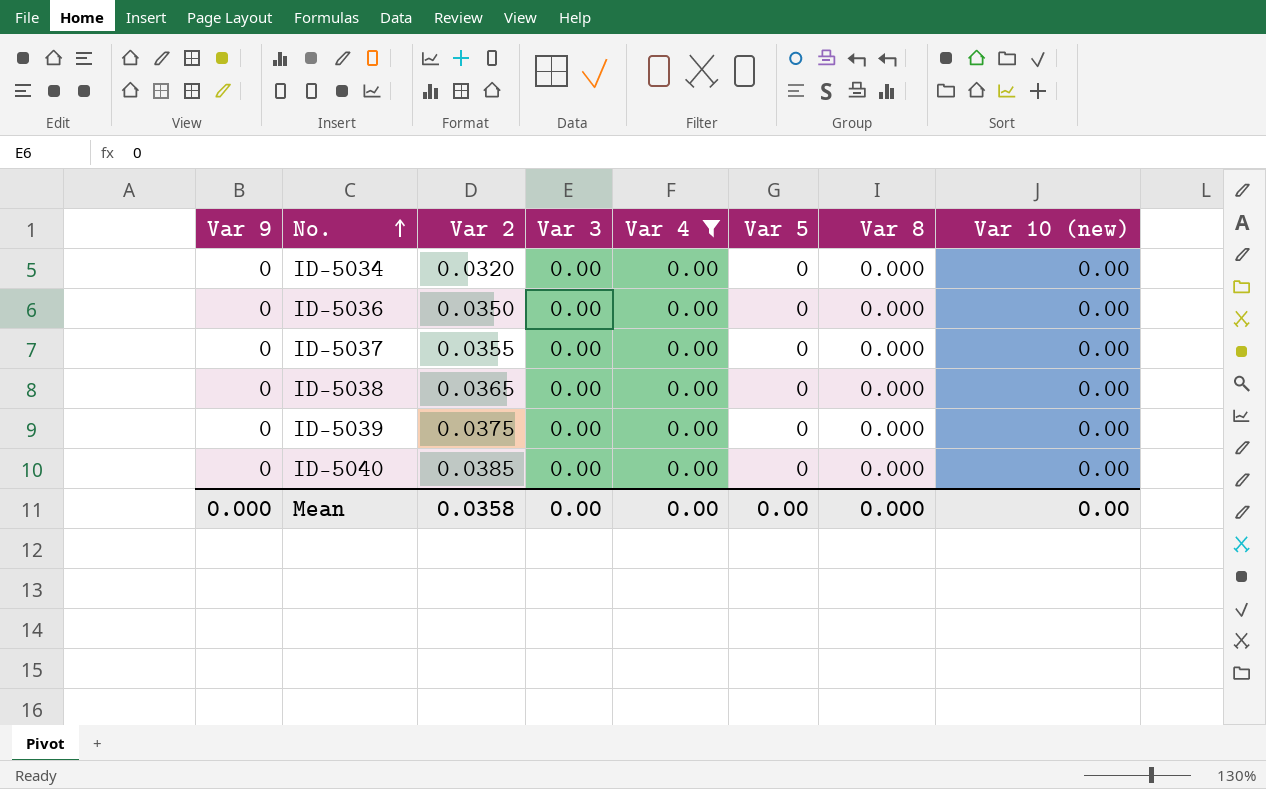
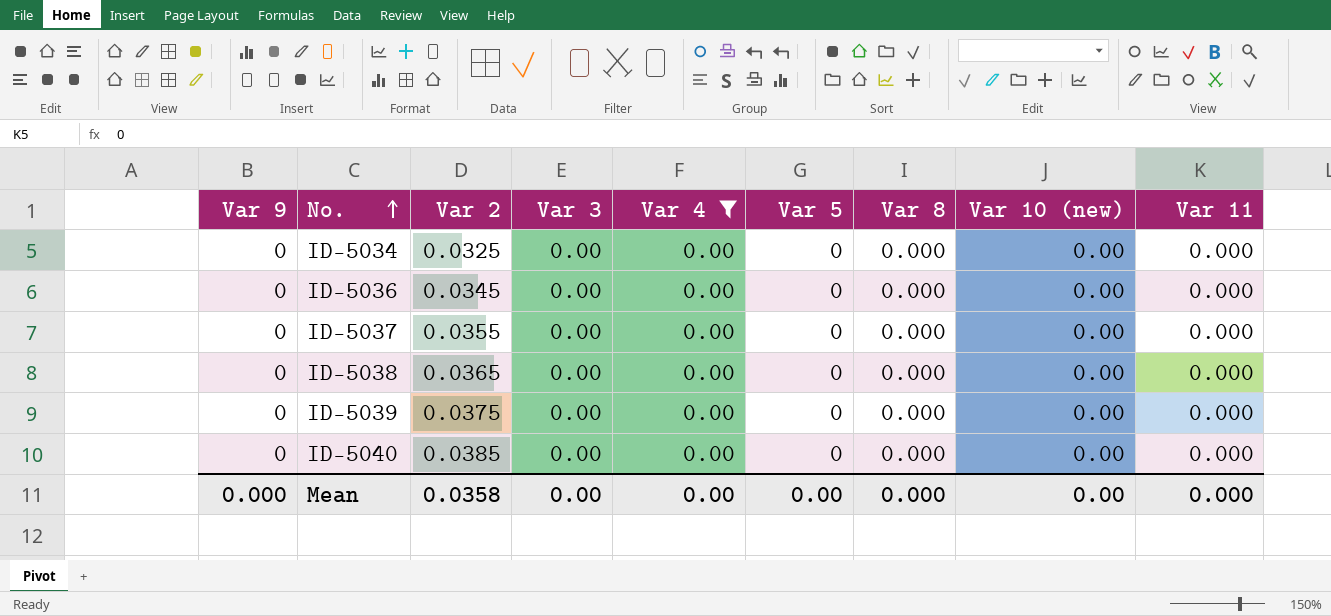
column Var 11 | position: none -> 9
ID-5034 | Var 2: 0.0320 -> 0.0325
ID-5036 | Var 2: 0.0350 -> 0.0345

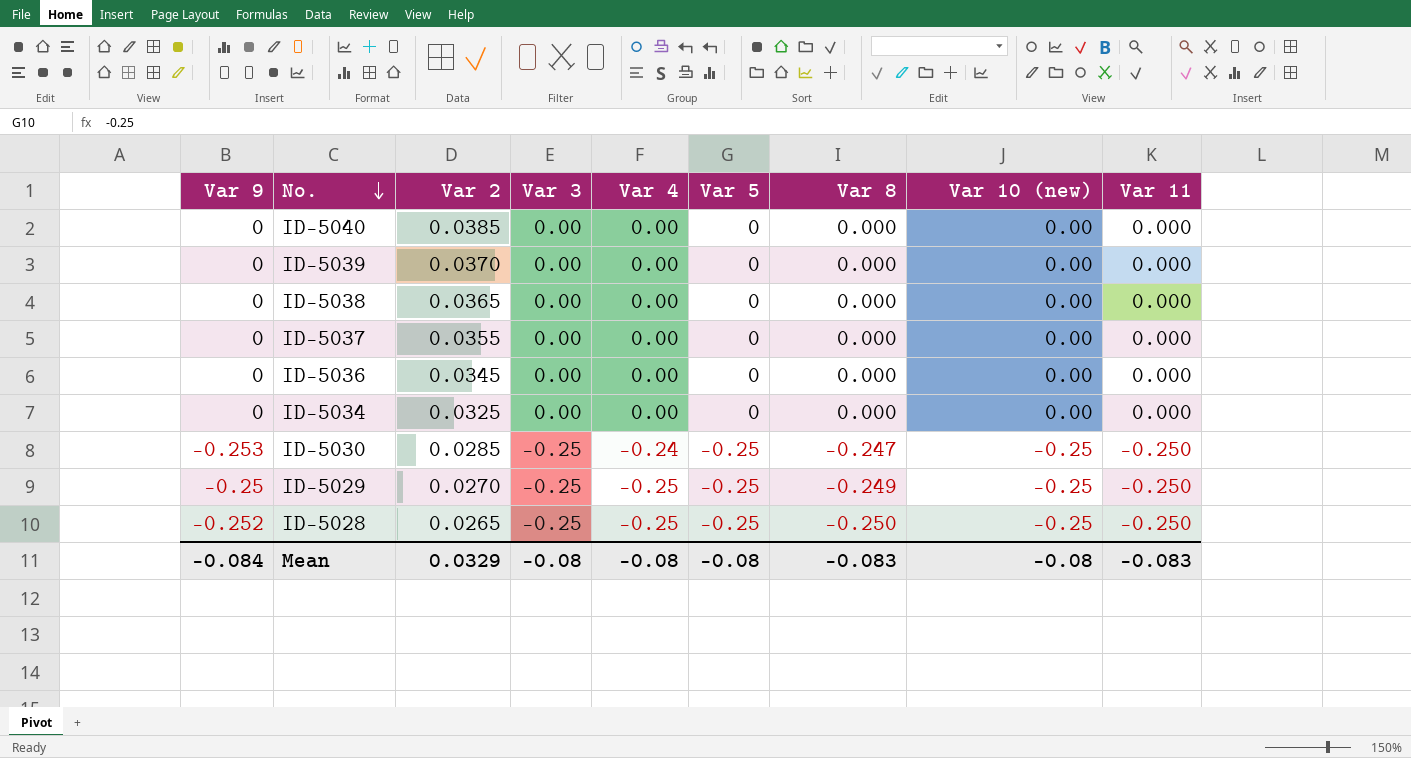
filter: Var 4 = 0.00 -> none
row order: No. ascending -> No. descending
ID-5039 | Var 2: 0.0375 -> 0.0370
Mean | Var 9: 0.000 -> -0.084
Mean | Var 2: 0.0358 -> 0.0329
Mean | Var 3: 0.00 -> -0.08
Mean | Var 4: 0.00 -> -0.08
Mean | Var 5: 0.00 -> -0.08
Mean | Var 8: 0.000 -> -0.083
Mean | Var 10 (new): 0.00 -> -0.08
Mean | Var 11: 0.000 -> -0.083

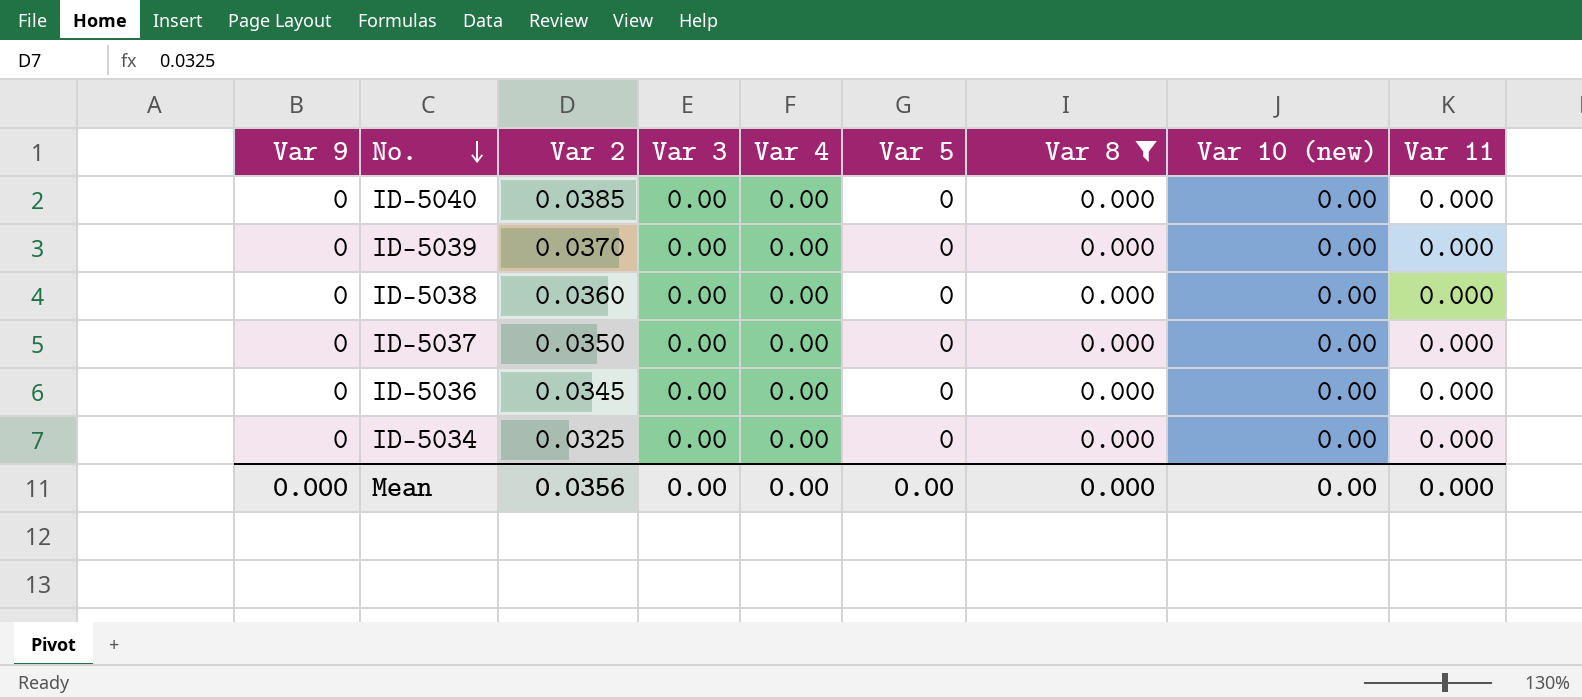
filter: none -> Var 8 = 0.000
ID-5038 | Var 2: 0.0365 -> 0.0360
ID-5037 | Var 2: 0.0355 -> 0.0350
Mean | Var 9: -0.084 -> 0.000
Mean | Var 2: 0.0329 -> 0.0356
Mean | Var 3: -0.08 -> 0.00
Mean | Var 4: -0.08 -> 0.00
Mean | Var 5: -0.08 -> 0.00
Mean | Var 8: -0.083 -> 0.000
Mean | Var 10 (new): -0.08 -> 0.00
Mean | Var 11: -0.083 -> 0.000

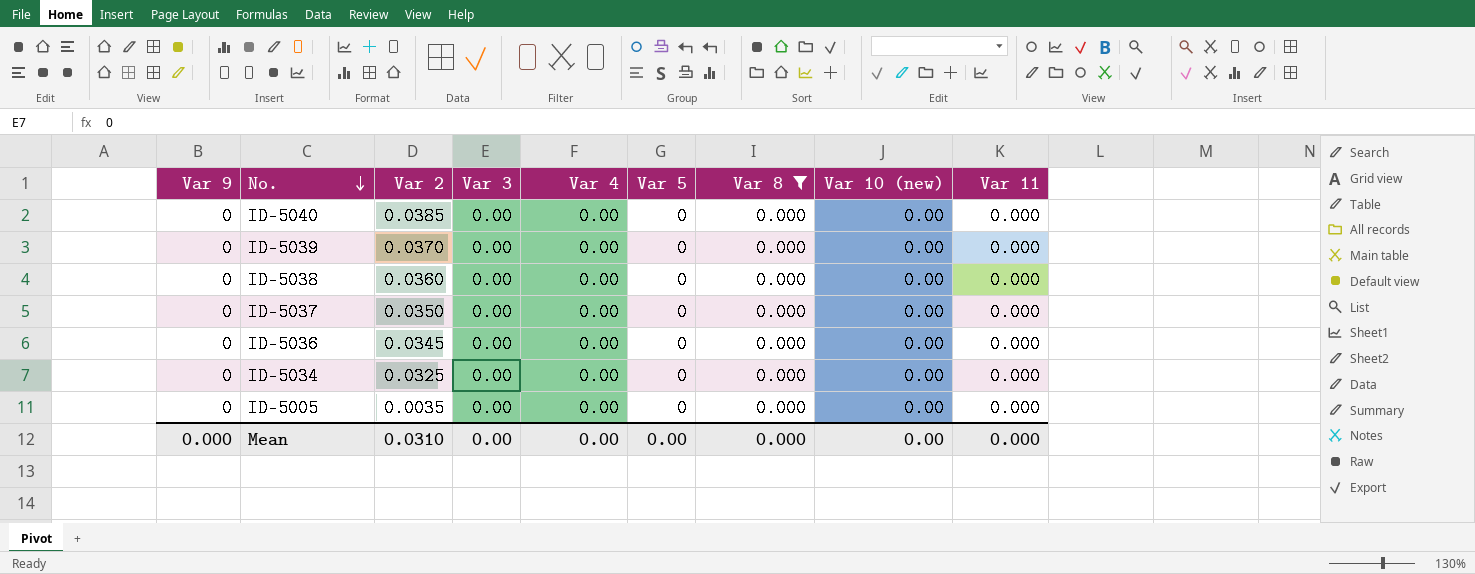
row ID-5005: none -> 0 | 0.0035 | 0.00 | 0.00 | 0 | 0.000 | 0.00 | 0.000
Mean | Var 2: 0.0356 -> 0.0310

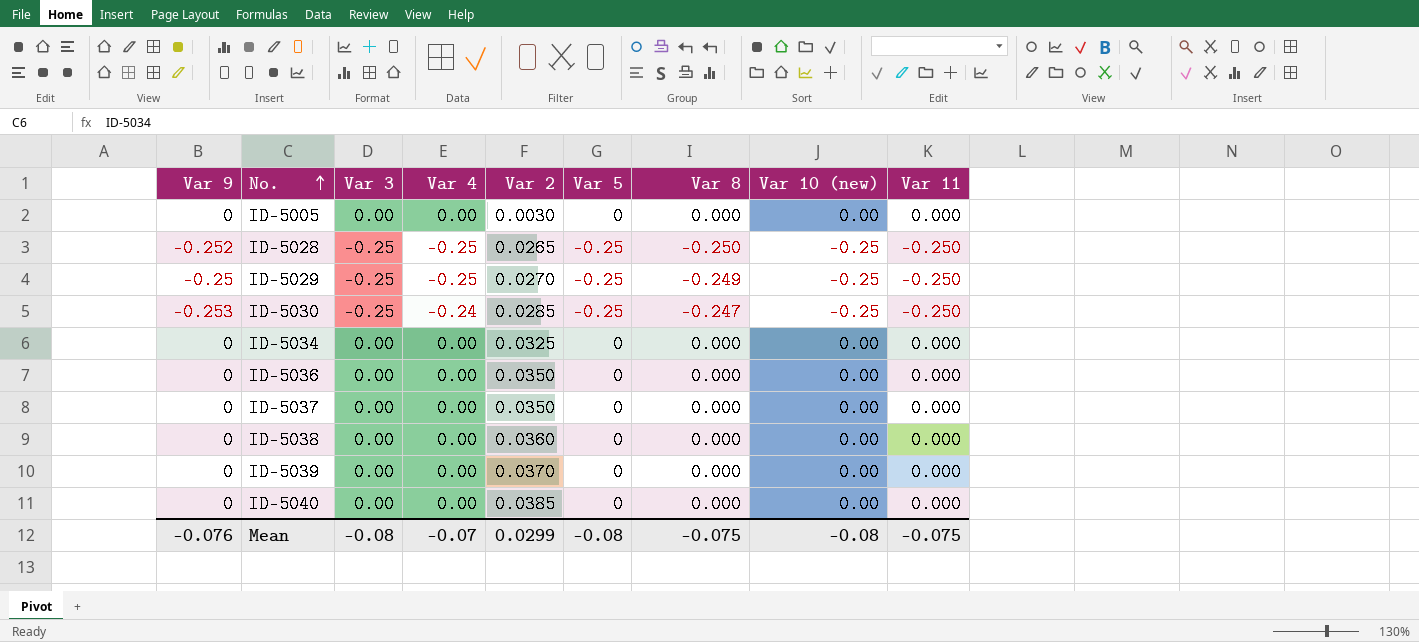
filter: Var 8 = 0.000 -> none
row order: No. descending -> No. ascending
column Var 2 | position: 3 -> 5
ID-5005 | Var 2: 0.0035 -> 0.0030
ID-5036 | Var 2: 0.0345 -> 0.0350
Mean | Var 9: 0.000 -> -0.076
Mean | Var 3: 0.00 -> -0.08
Mean | Var 4: 0.00 -> -0.07
Mean | Var 2: 0.0310 -> 0.0299
Mean | Var 5: 0.00 -> -0.08
Mean | Var 8: 0.000 -> -0.075
Mean | Var 10 (new): 0.00 -> -0.08
Mean | Var 11: 0.000 -> -0.075

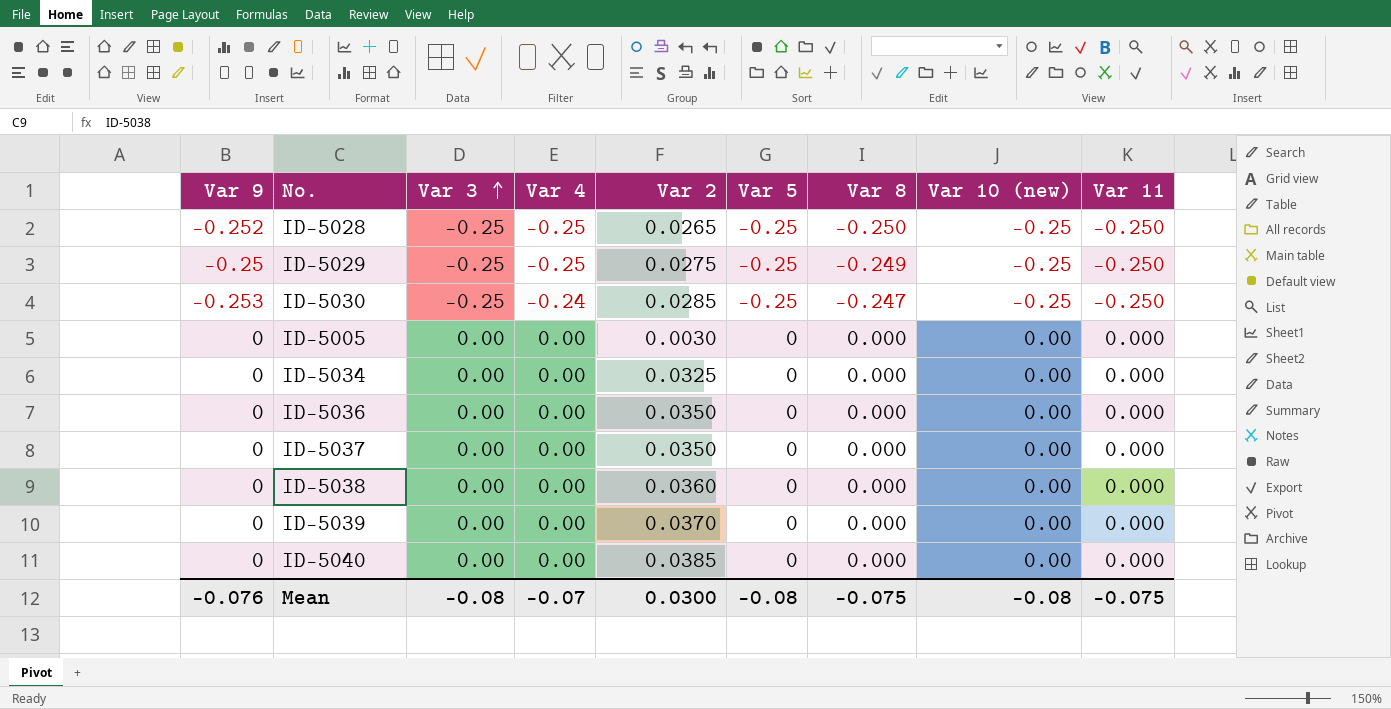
row order: No. ascending -> Var 3 ascending
ID-5029 | Var 2: 0.0270 -> 0.0275
Mean | Var 2: 0.0299 -> 0.0300

